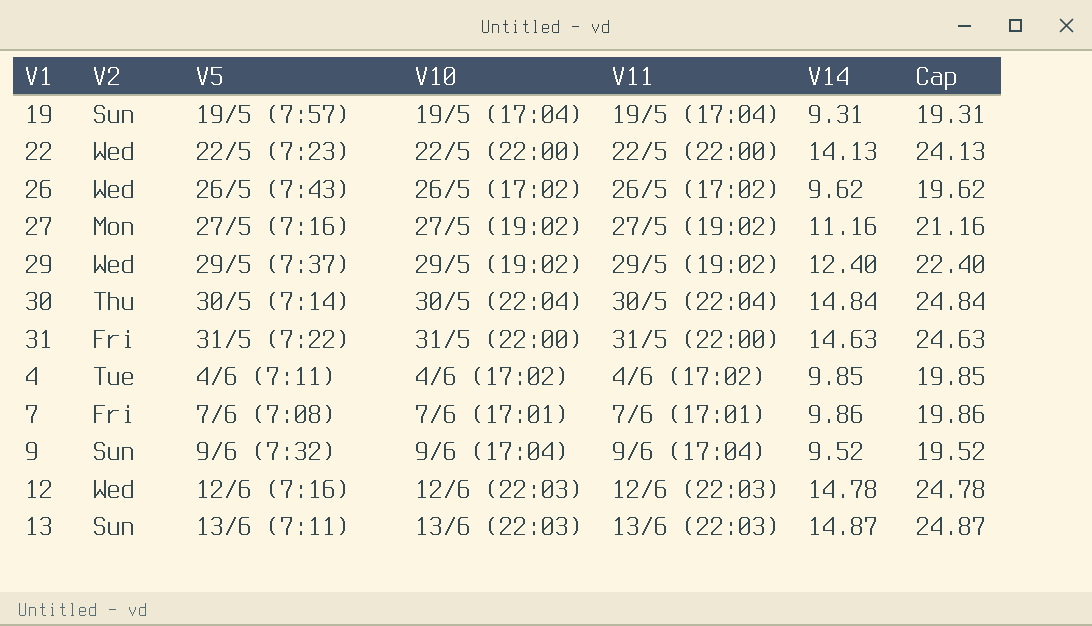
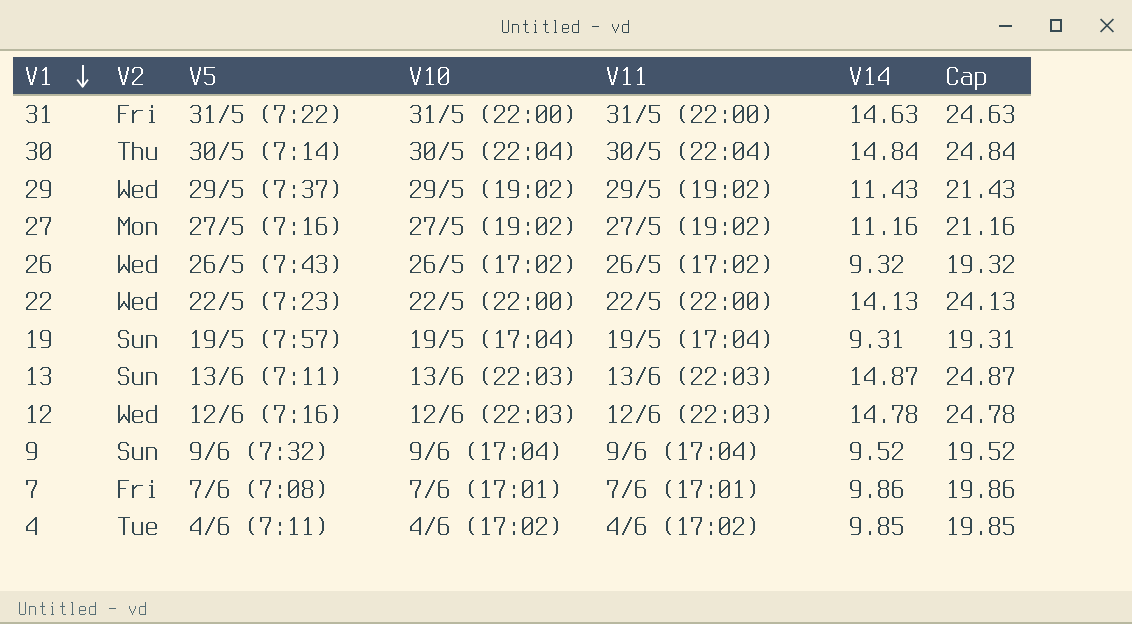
row order: none -> V1 descending
29 | V14: 12.40 -> 11.43
29 | Cap: 22.40 -> 21.43
26 | V14: 9.62 -> 9.32
26 | Cap: 19.62 -> 19.32

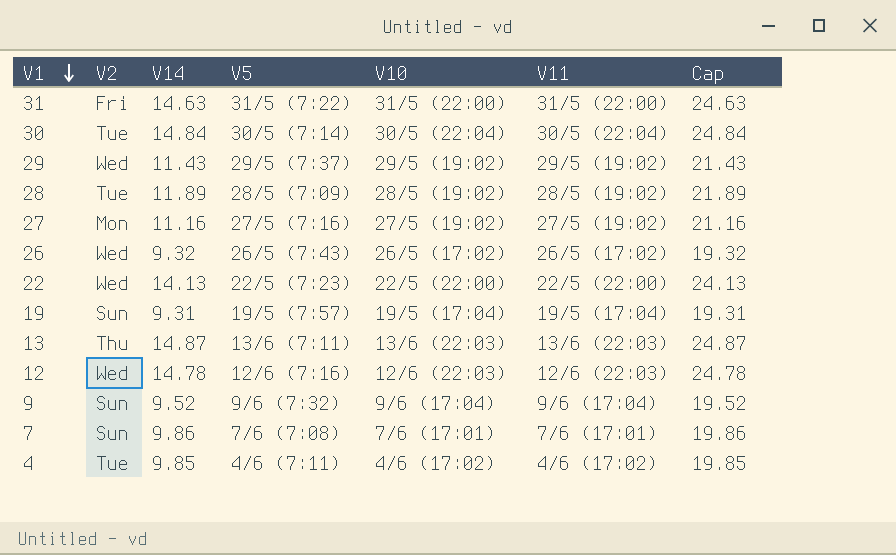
column V14 | position: 6 -> 3
30 | V2: Thu -> Tue
row 28: none -> Tue | 11.89 | 28/5 (7:09) | 28/5 (19:02) | 28/5 (19:02) | 21.89
13 | V2: Sun -> Thu
7 | V2: Fri -> Sun

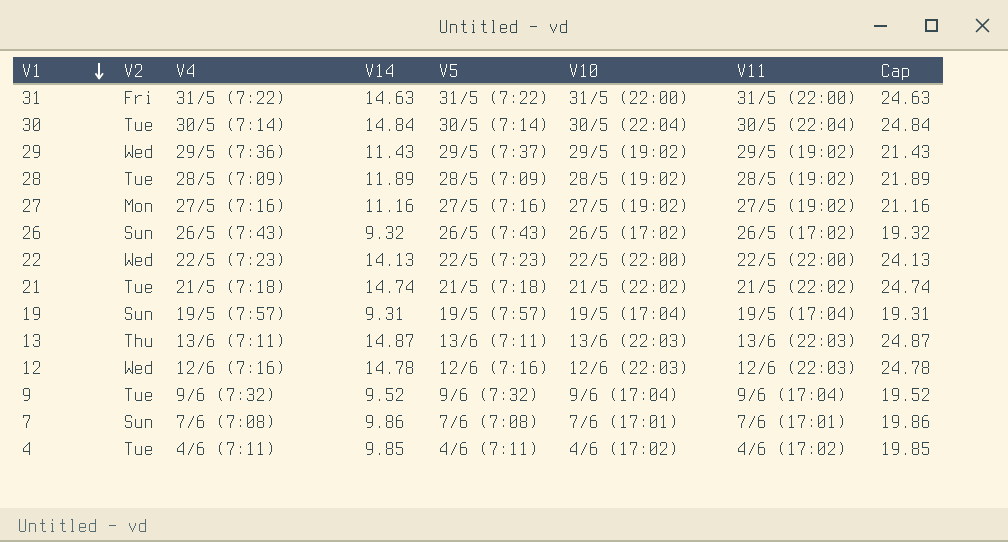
column V4 | position: none -> 3
26 | V2: Wed -> Sun
row 21: none -> Tue | 21/5 (7:18) | 14.74 | 21/5 (7:18) | 21/5 (22:02) | 21/5 (22:02) | 24.74
9 | V2: Sun -> Tue

